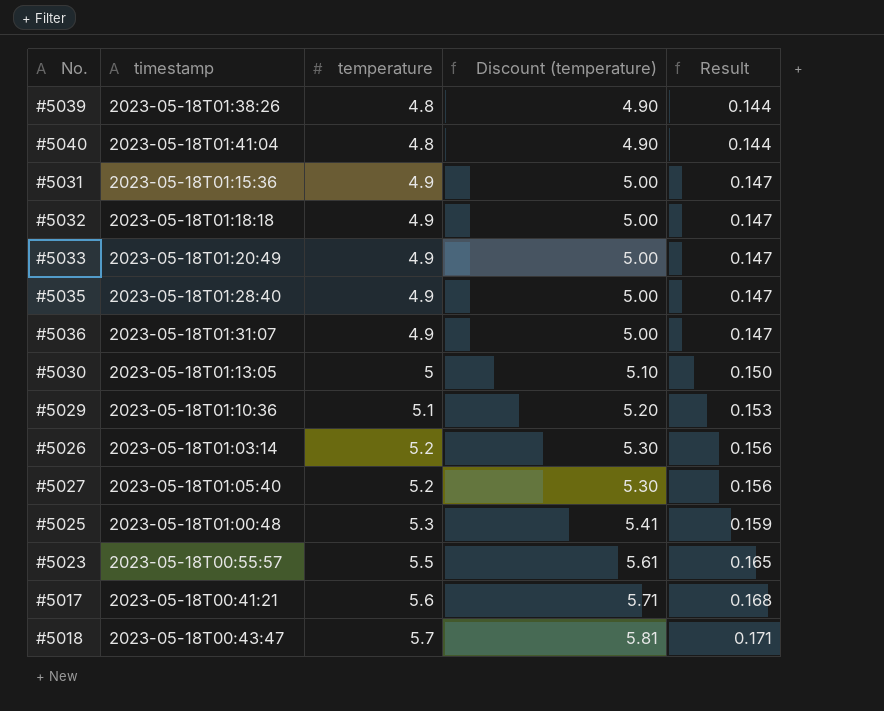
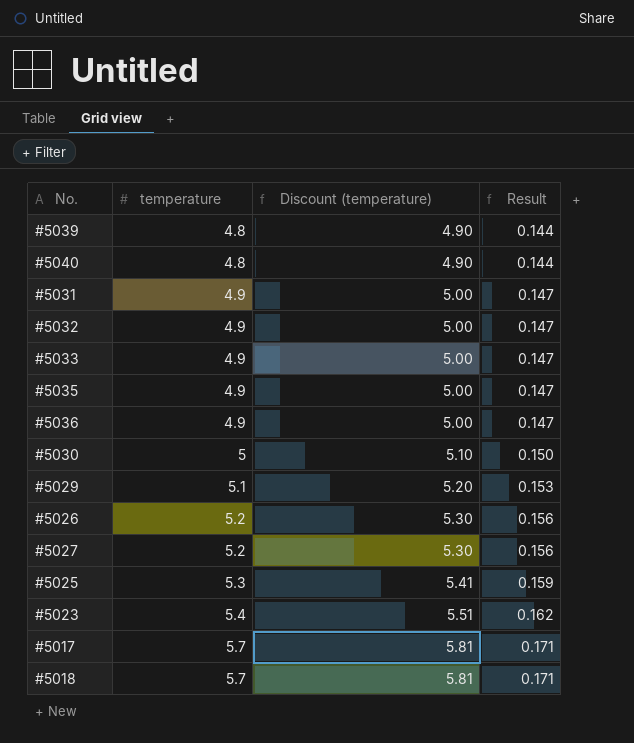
column timestamp | position: 2 -> none
#5023 | temperature: 5.5 -> 5.4
#5023 | Discount (temperature): 5.61 -> 5.51
#5023 | Result: 0.165 -> 0.162
#5017 | temperature: 5.6 -> 5.7
#5017 | Discount (temperature): 5.71 -> 5.81
#5017 | Result: 0.168 -> 0.171

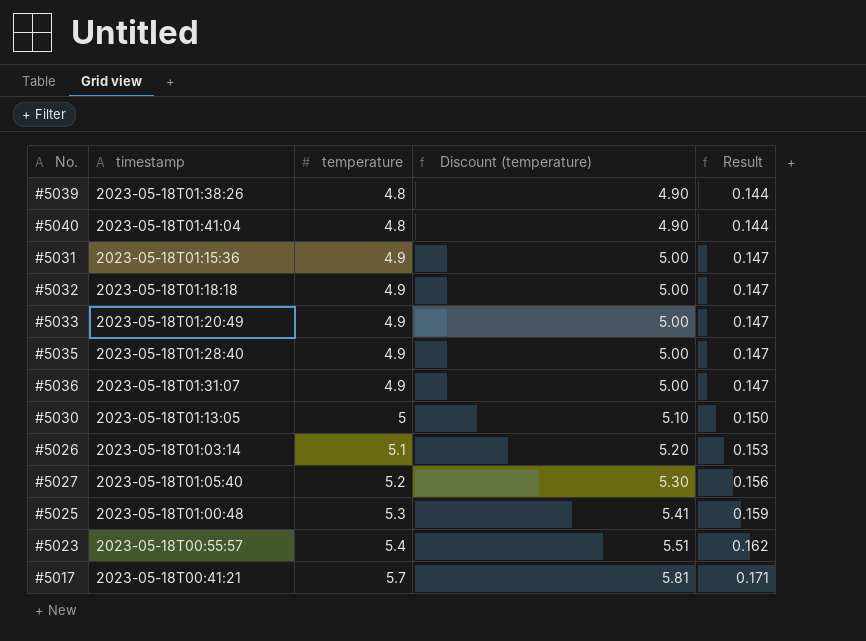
column timestamp | position: none -> 2
row #5029: 5.1 | 5.20 | 0.153 -> none
row #5018: 5.7 | 5.81 | 0.171 -> none
#5026 | temperature: 5.2 -> 5.1
#5026 | Discount (temperature): 5.30 -> 5.20
#5026 | Result: 0.156 -> 0.153

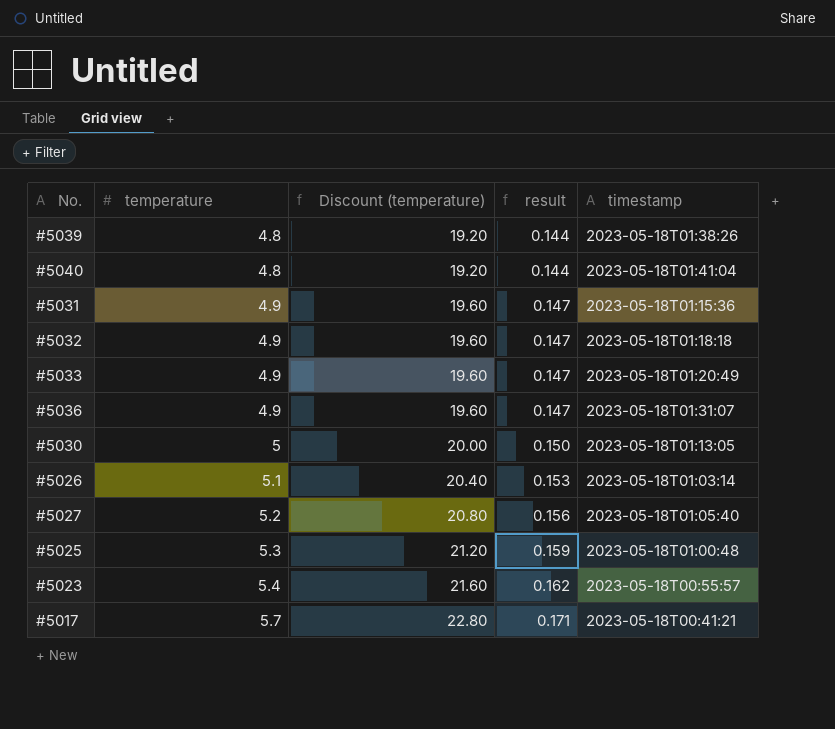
column Discount (temperature) | formula: [temperature] * 1.02 -> [temperature] * 4
column name: Result -> result
column timestamp | position: 2 -> 5
row #5035: 2023-05-18T01:28:40 | 4.9 | 5.00 | 0.147 -> none

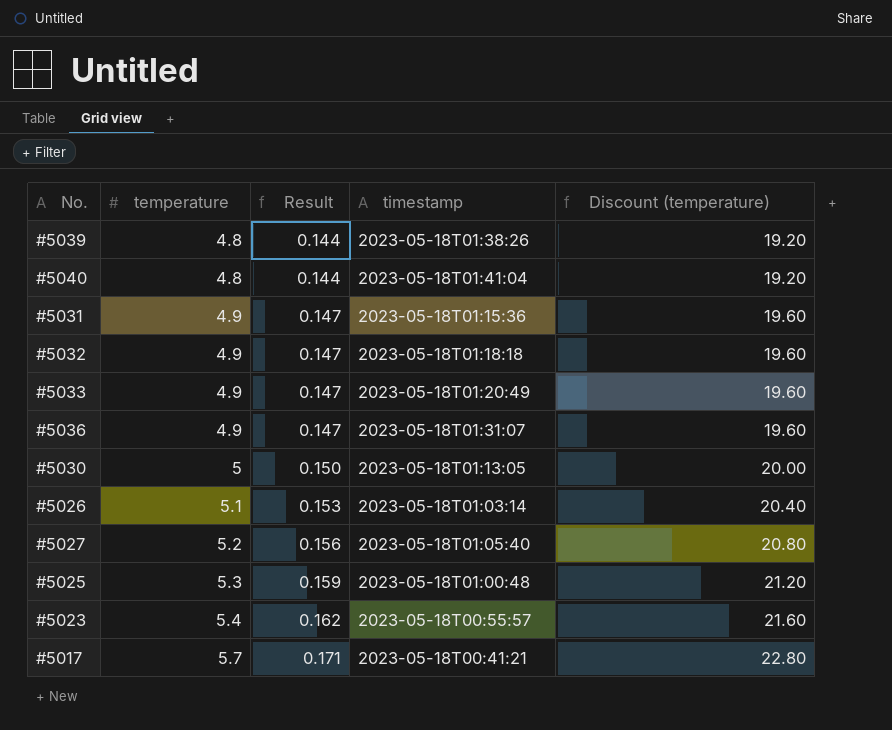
column name: result -> Result
column Discount (temperature) | position: 3 -> 5

